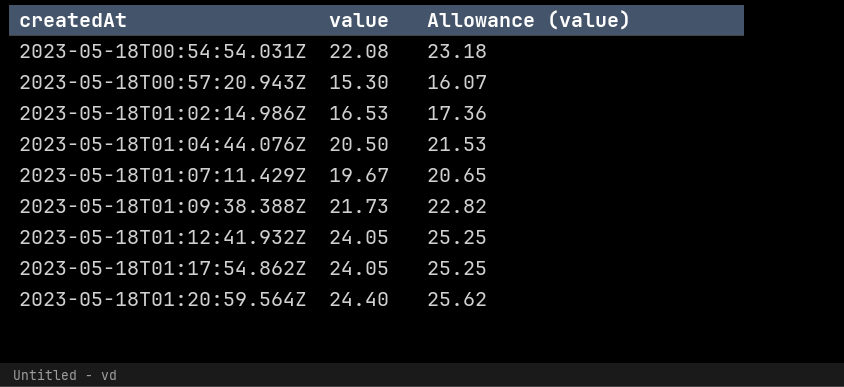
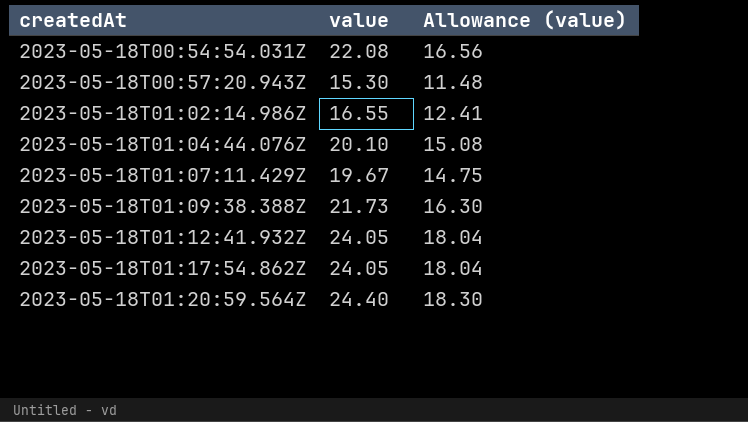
column Allowance (value) | formula: [value] * 1.05 -> [value] * 0.75
2023-05-18T01:02:14.986Z | value: 16.53 -> 16.55
2023-05-18T01:04:44.076Z | value: 20.50 -> 20.10

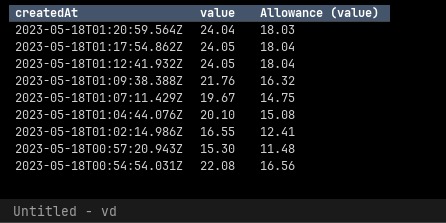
row order: createdAt ascending -> createdAt descending
2023-05-18T01:20:59.564Z | value: 24.40 -> 24.04
2023-05-18T01:20:59.564Z | Allowance (value): 18.30 -> 18.03
2023-05-18T01:09:38.388Z | value: 21.73 -> 21.76
2023-05-18T01:09:38.388Z | Allowance (value): 16.30 -> 16.32

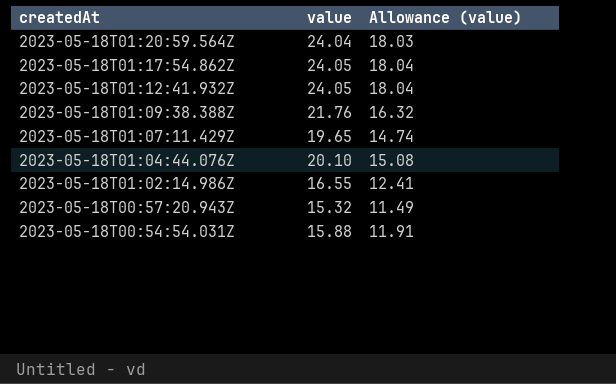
2023-05-18T01:07:11.429Z | value: 19.67 -> 19.65
2023-05-18T01:07:11.429Z | Allowance (value): 14.75 -> 14.74
2023-05-18T00:57:20.943Z | value: 15.30 -> 15.32
2023-05-18T00:57:20.943Z | Allowance (value): 11.48 -> 11.49
2023-05-18T00:54:54.031Z | value: 22.08 -> 15.88
2023-05-18T00:54:54.031Z | Allowance (value): 16.56 -> 11.91

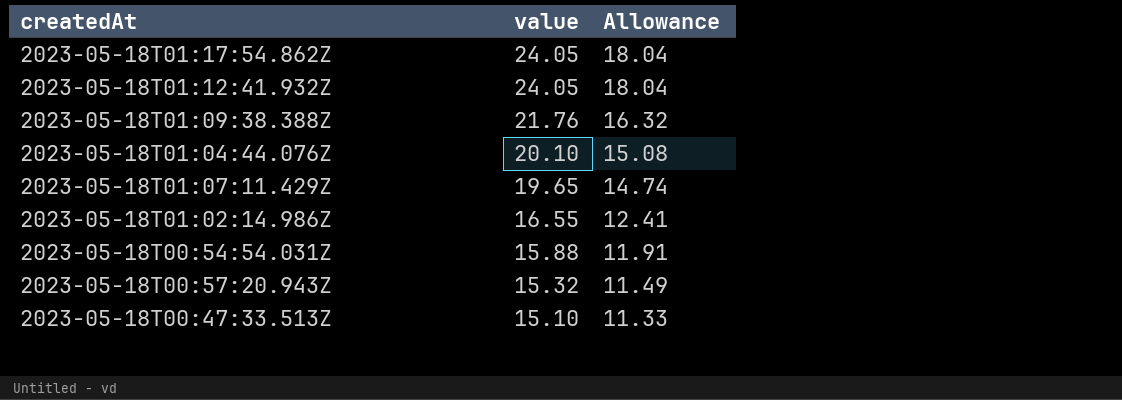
row order: createdAt descending -> value descending
column name: Allowance (value) -> Allowance
row 2023-05-18T01:20:59.564Z: 24.04 | 18.03 -> none
row 2023-05-18T00:47:33.513Z: none -> 15.10 | 11.33

